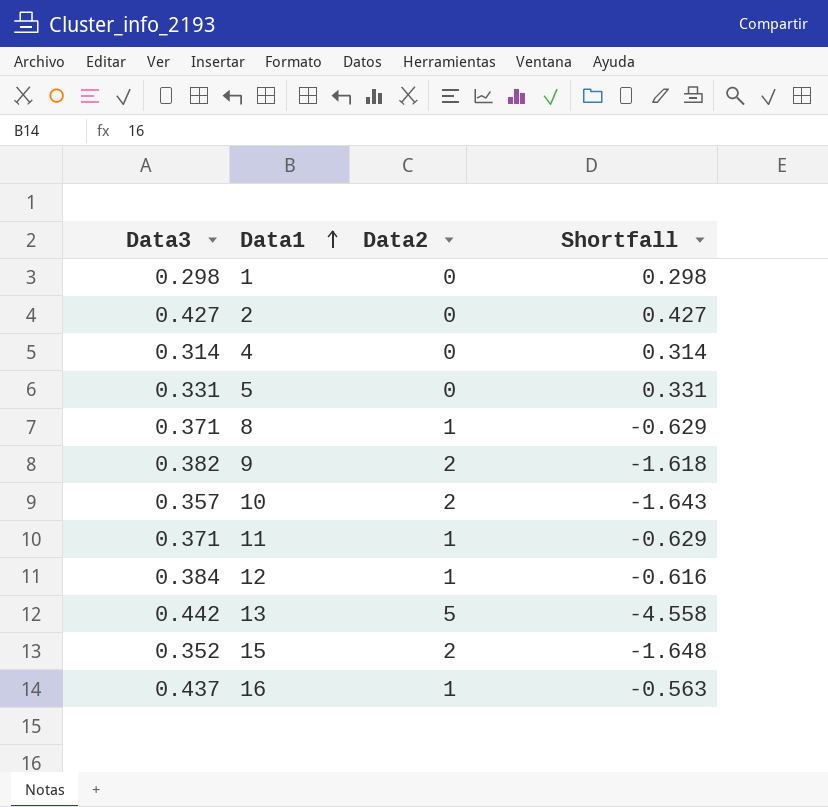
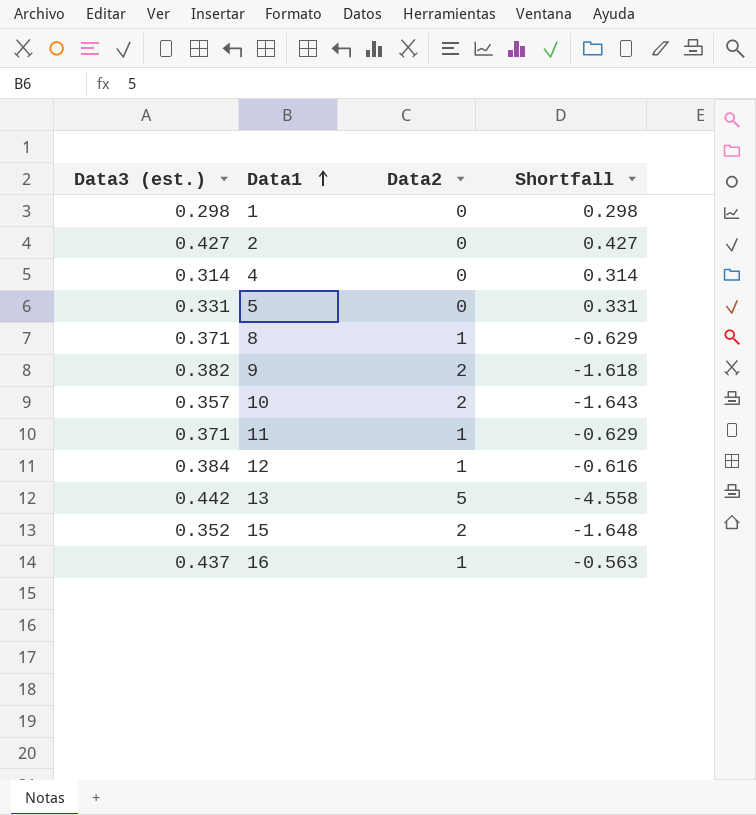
column name: Data3 -> Data3 (est.)

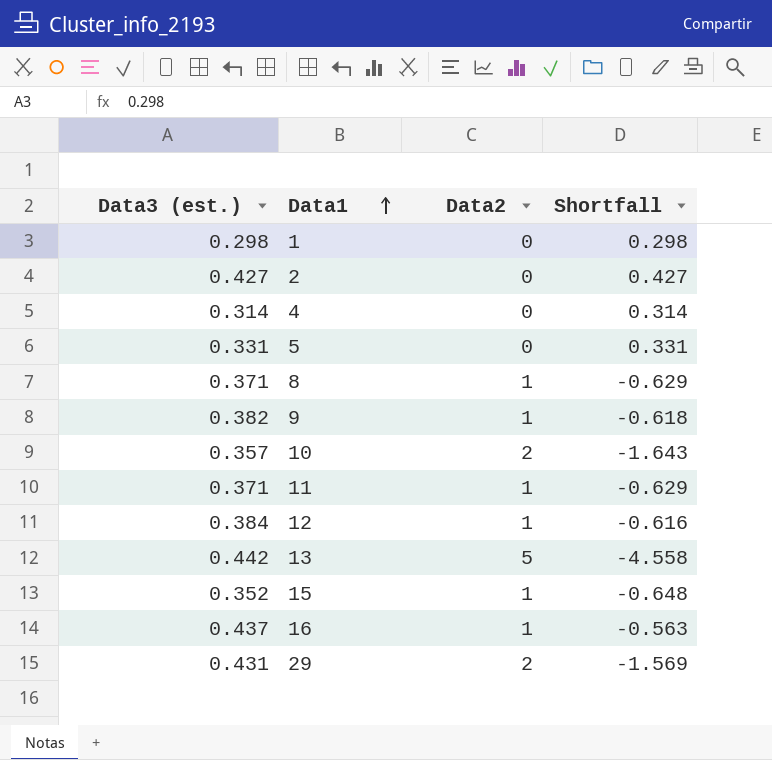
9 | Data2: 2 -> 1
9 | Shortfall: -1.618 -> -0.618
15 | Data2: 2 -> 1
15 | Shortfall: -1.648 -> -0.648
row 29: none -> 0.431 | 2 | -1.569

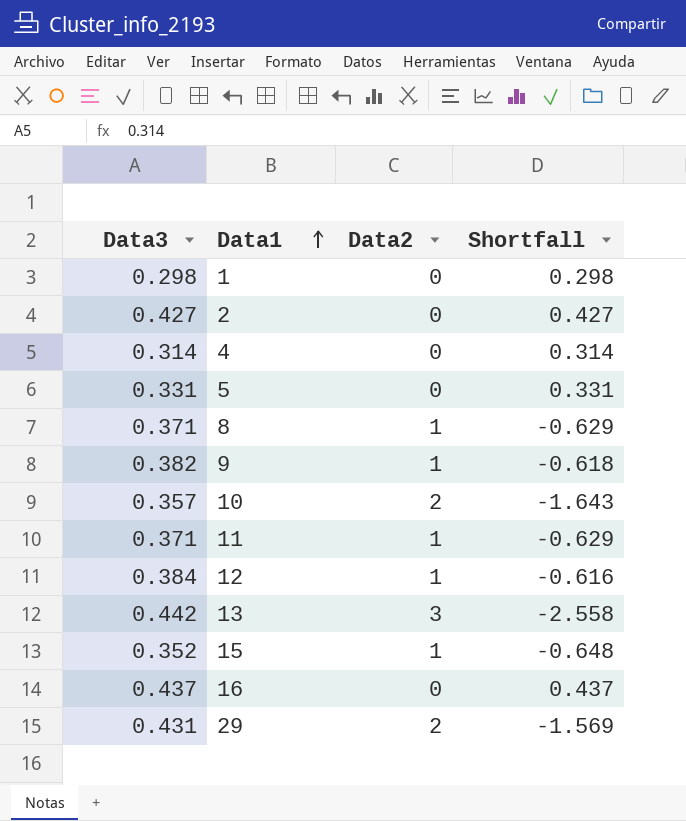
column name: Data3 (est.) -> Data3
13 | Data2: 5 -> 3
13 | Shortfall: -4.558 -> -2.558
16 | Data2: 1 -> 0
16 | Shortfall: -0.563 -> 0.437

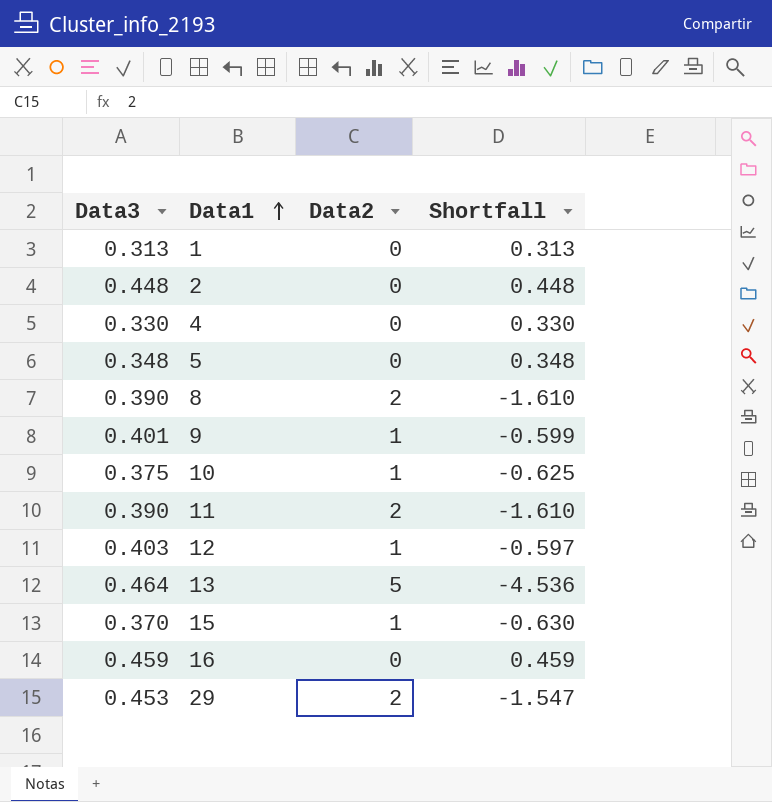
1 | Data3: 0.298 -> 0.313
1 | Shortfall: 0.298 -> 0.313
2 | Data3: 0.427 -> 0.448
2 | Shortfall: 0.427 -> 0.448
4 | Data3: 0.314 -> 0.330
4 | Shortfall: 0.314 -> 0.330
5 | Data3: 0.331 -> 0.348
5 | Shortfall: 0.331 -> 0.348
8 | Data3: 0.371 -> 0.390
8 | Data2: 1 -> 2
8 | Shortfall: -0.629 -> -1.610
9 | Data3: 0.382 -> 0.401
9 | Shortfall: -0.618 -> -0.599
10 | Data3: 0.357 -> 0.375
10 | Data2: 2 -> 1
10 | Shortfall: -1.643 -> -0.625
11 | Data3: 0.371 -> 0.390
11 | Data2: 1 -> 2
11 | Shortfall: -0.629 -> -1.610
12 | Data3: 0.384 -> 0.403
12 | Shortfall: -0.616 -> -0.597
13 | Data3: 0.442 -> 0.464
13 | Data2: 3 -> 5
13 | Shortfall: -2.558 -> -4.536
15 | Data3: 0.352 -> 0.370
15 | Shortfall: -0.648 -> -0.630
16 | Data3: 0.437 -> 0.459
16 | Shortfall: 0.437 -> 0.459
29 | Data3: 0.431 -> 0.453
29 | Shortfall: -1.569 -> -1.547

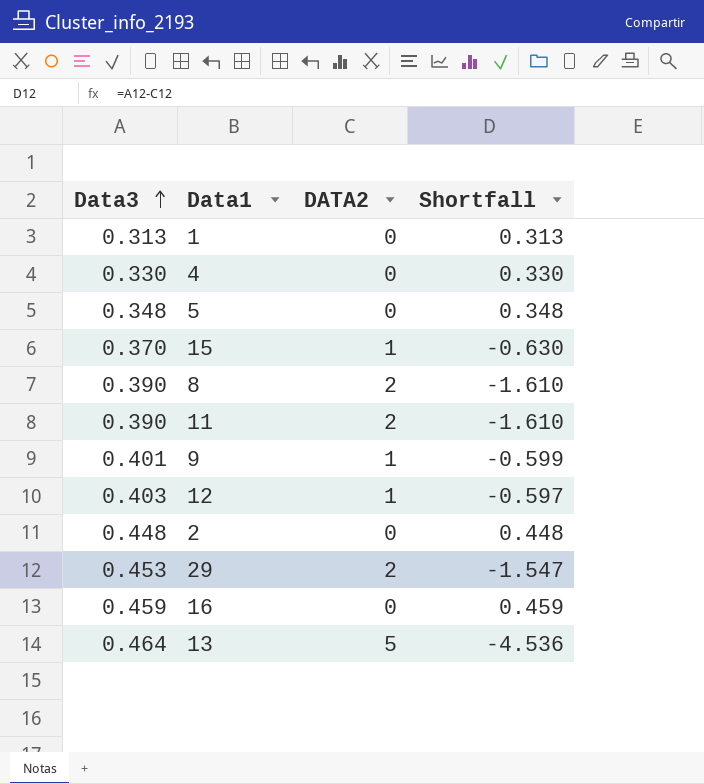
row order: Data1 ascending -> Data3 ascending
column name: Data2 -> DATA2
row 10: 0.375 | 1 | -0.625 -> none

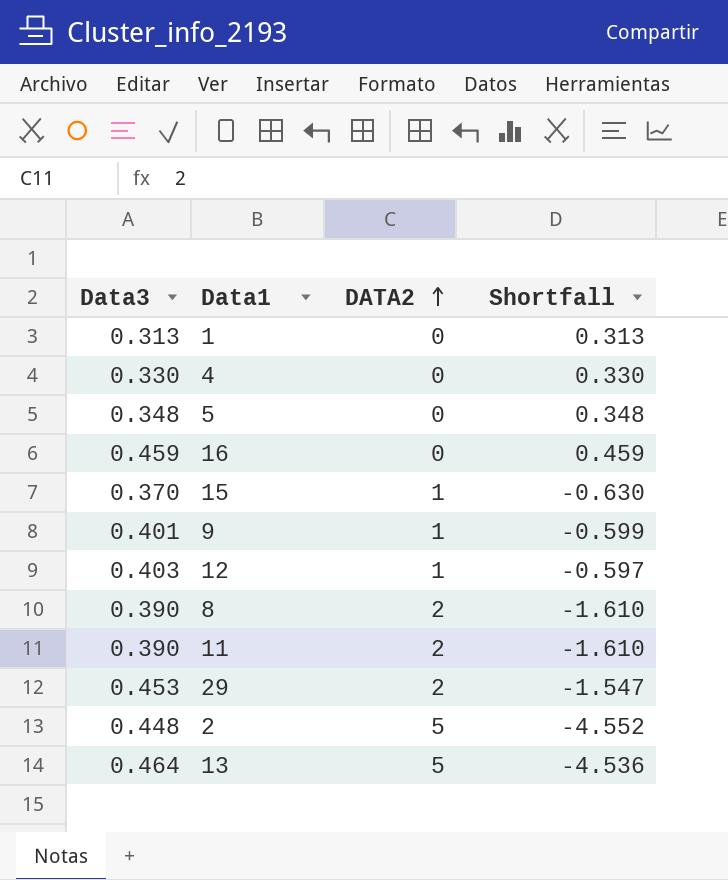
row order: Data3 ascending -> DATA2 ascending
2 | DATA2: 0 -> 5
2 | Shortfall: 0.448 -> -4.552

